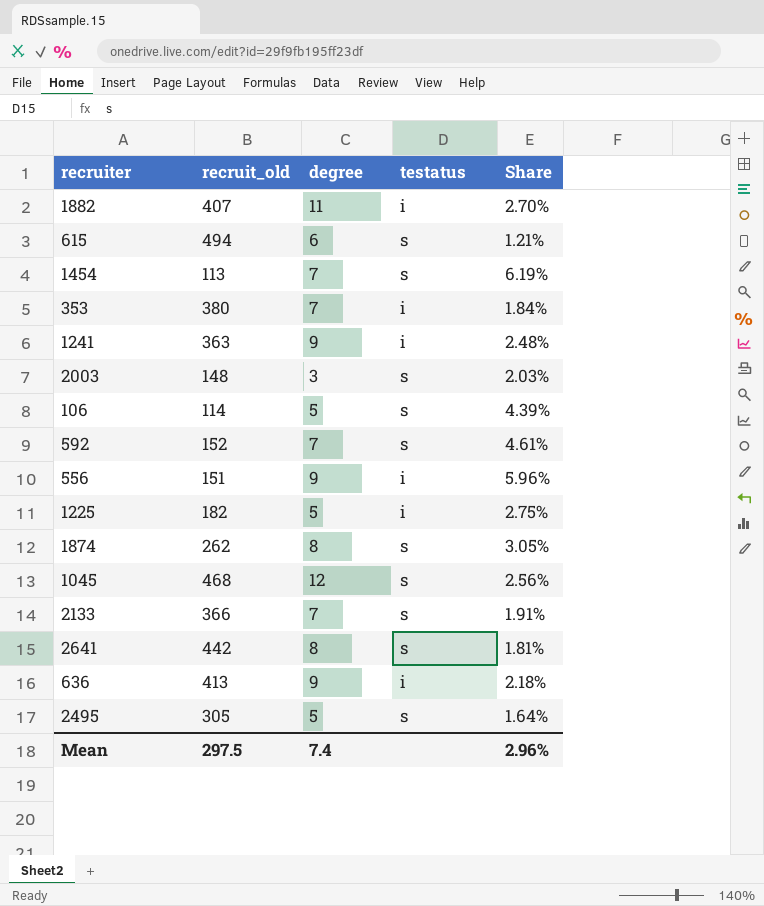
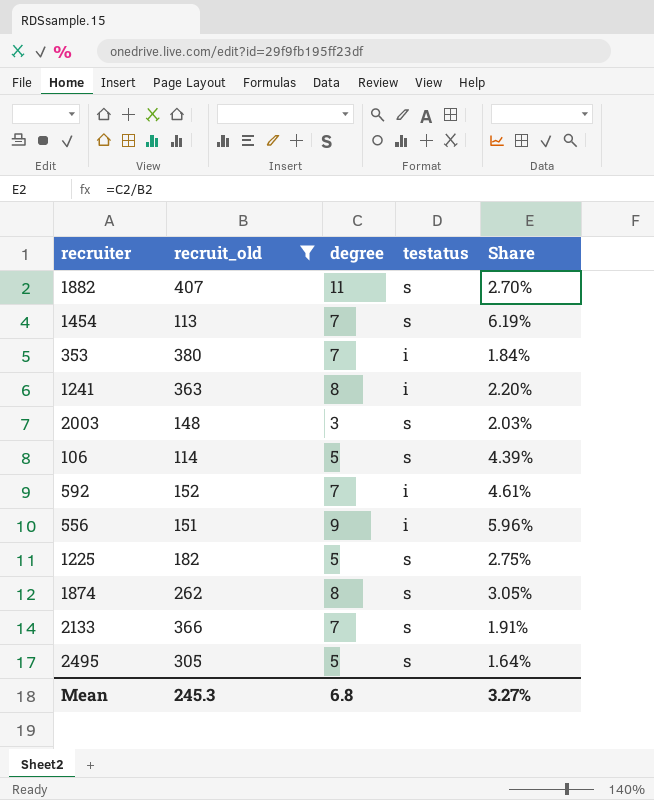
filter: none -> recruit_old <= 407
1882 | testatus: i -> s
1241 | degree: 9 -> 8
1241 | Share: 2.48% -> 2.20%
592 | testatus: s -> i
1225 | testatus: i -> s
Mean | recruit_old: 297.5 -> 245.3
Mean | degree: 7.4 -> 6.8
Mean | Share: 2.96% -> 3.27%

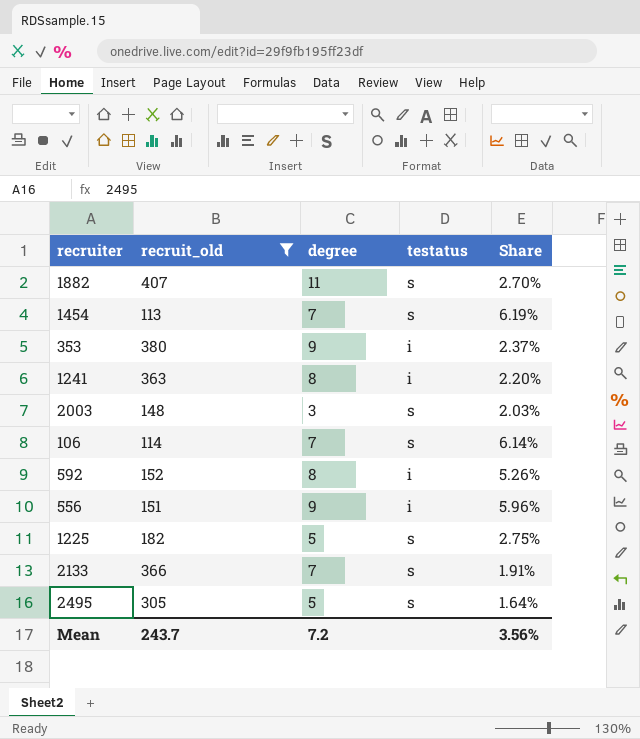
row 1874: 262 | 8 | s | 3.05% -> none
353 | degree: 7 -> 9
353 | Share: 1.84% -> 2.37%
106 | degree: 5 -> 7
106 | Share: 4.39% -> 6.14%
592 | degree: 7 -> 8
592 | Share: 4.61% -> 5.26%
Mean | recruit_old: 245.3 -> 243.7
Mean | degree: 6.8 -> 7.2
Mean | Share: 3.27% -> 3.56%

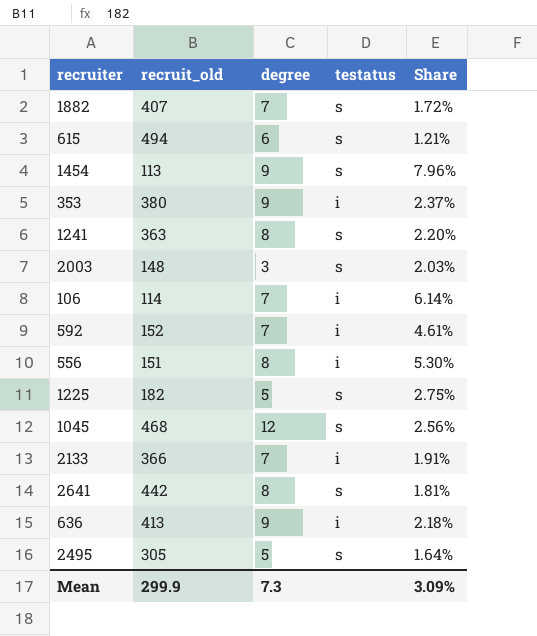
filter: recruit_old <= 407 -> none
1882 | degree: 11 -> 7
1882 | Share: 2.70% -> 1.72%
1454 | degree: 7 -> 9
1454 | Share: 6.19% -> 7.96%
1241 | testatus: i -> s
106 | testatus: s -> i
592 | degree: 8 -> 7
592 | Share: 5.26% -> 4.61%
556 | degree: 9 -> 8
556 | Share: 5.96% -> 5.30%
2133 | testatus: s -> i
Mean | recruit_old: 243.7 -> 299.9
Mean | degree: 7.2 -> 7.3
Mean | Share: 3.56% -> 3.09%

